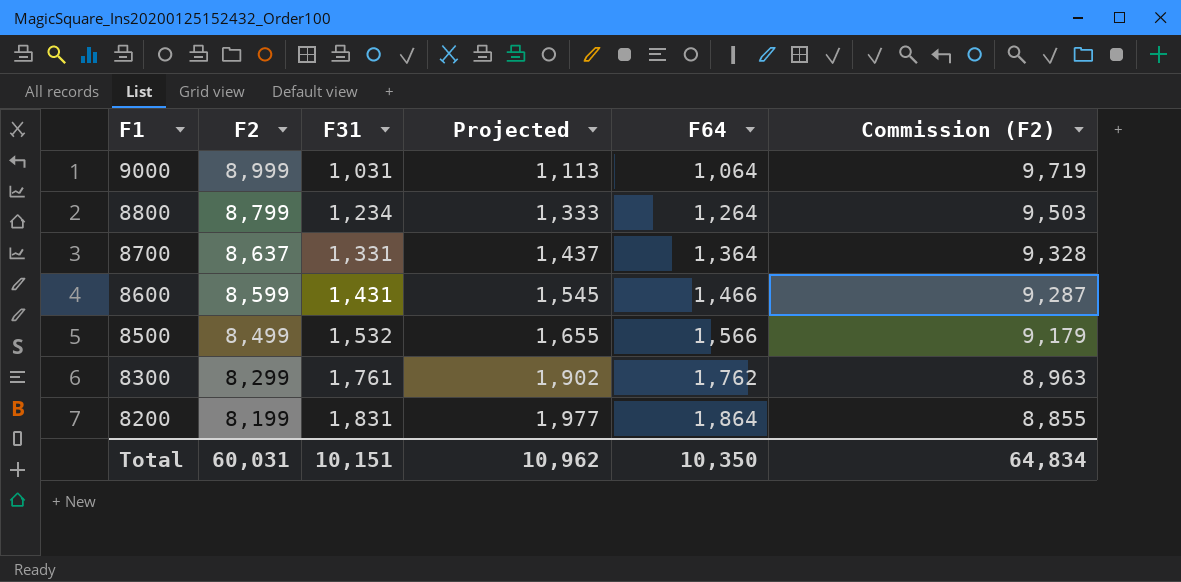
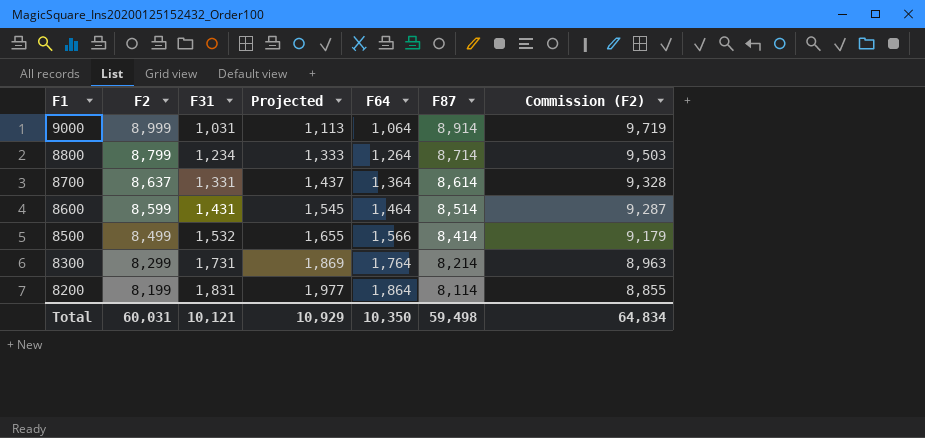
column F87 | position: none -> 6
8600 | F64: 1,466 -> 1,464
8300 | F31: 1,761 -> 1,731
8300 | Projected: 1,902 -> 1,869
8300 | F64: 1,762 -> 1,764
Total | F31: 10,151 -> 10,121
Total | Projected: 10,962 -> 10,929

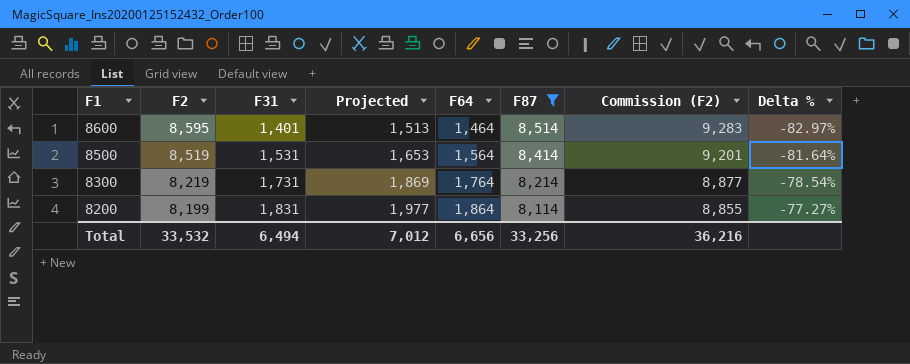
filter: none -> F87 <= 8,514
column Delta % | formula: none -> ([F64] - [F2]) / [F2]
8600 | F2: 8,599 -> 8,595
8600 | F31: 1,431 -> 1,401
8600 | Projected: 1,545 -> 1,513
8600 | Commission (F2): 9,287 -> 9,283
8500 | F2: 8,499 -> 8,519
8500 | F31: 1,532 -> 1,531
8500 | Projected: 1,655 -> 1,653
8500 | F64: 1,566 -> 1,564
8500 | Commission (F2): 9,179 -> 9,201
8300 | F2: 8,299 -> 8,219
8300 | Commission (F2): 8,963 -> 8,877
Total | F2: 60,031 -> 33,532
Total | F31: 10,121 -> 6,494
Total | Projected: 10,929 -> 7,012
Total | F64: 10,350 -> 6,656
Total | F87: 59,498 -> 33,256
Total | Commission (F2): 64,834 -> 36,216

